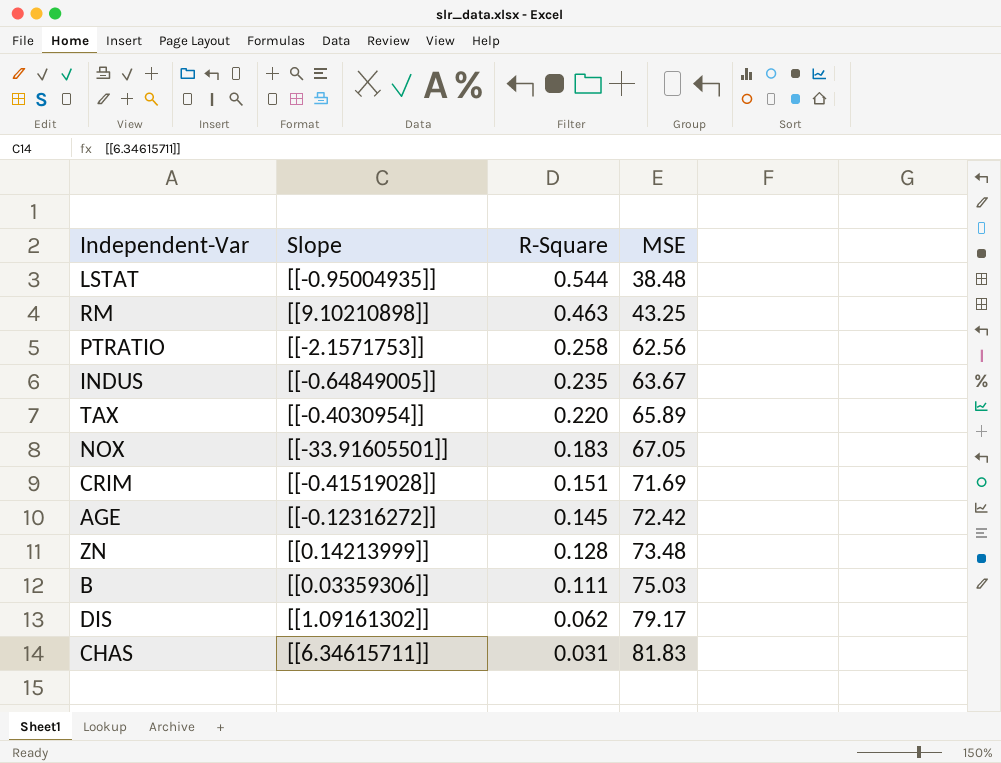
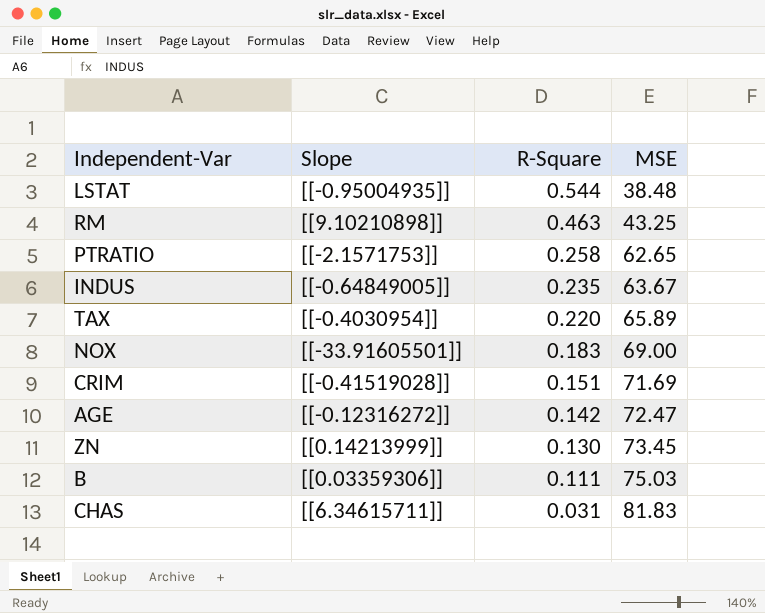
row DIS: [[1.09161302]] | 0.062 | 79.17 -> none
PTRATIO | MSE: 62.56 -> 62.65
NOX | MSE: 67.05 -> 69.00
AGE | R-Square: 0.145 -> 0.142
AGE | MSE: 72.42 -> 72.47
ZN | R-Square: 0.128 -> 0.130
ZN | MSE: 73.48 -> 73.45

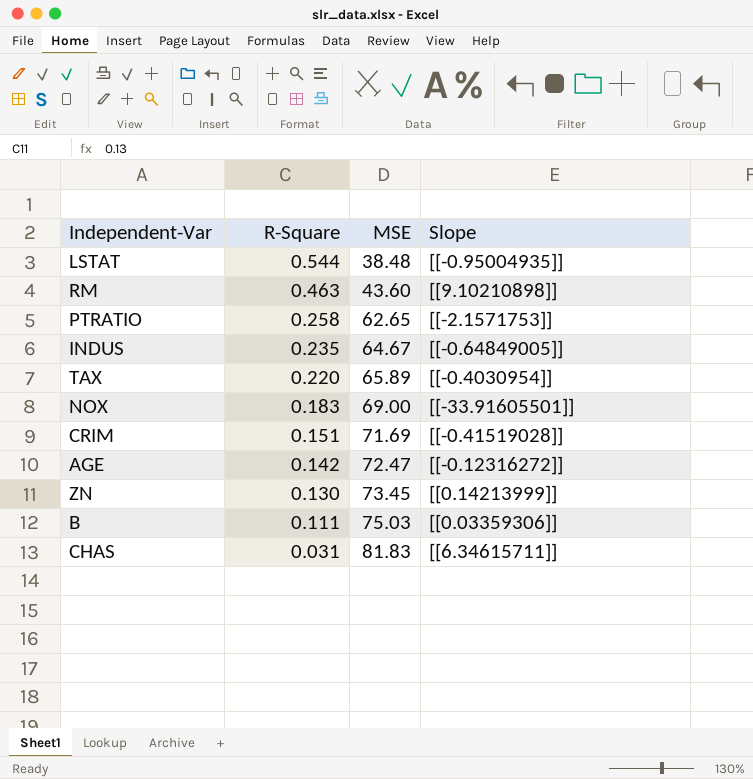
column Slope | position: 2 -> 4
RM | MSE: 43.25 -> 43.60
INDUS | MSE: 63.67 -> 64.67

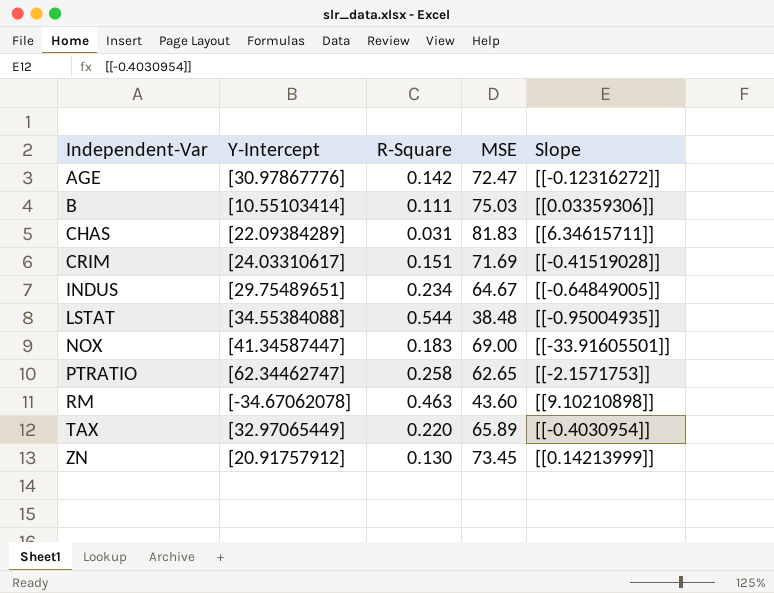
row order: R-Square descending -> Independent-Var ascending
column Y-Intercept | position: none -> 2
INDUS | R-Square: 0.235 -> 0.234

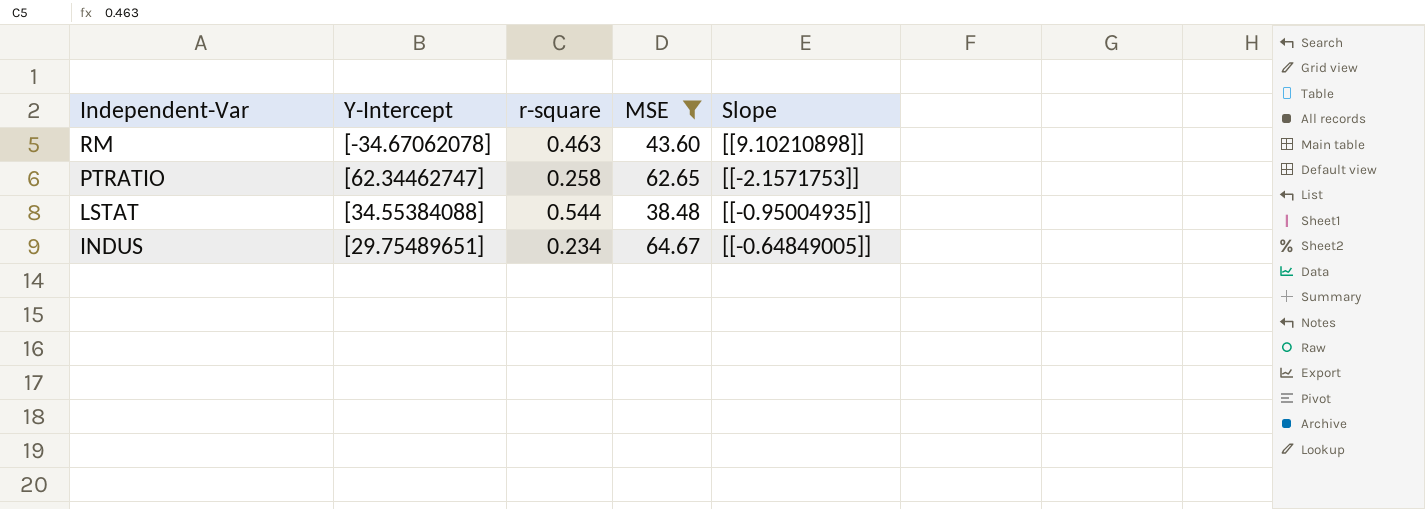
filter: none -> MSE <= 64.67
row order: Independent-Var ascending -> Independent-Var descending
column name: R-Square -> r-square

